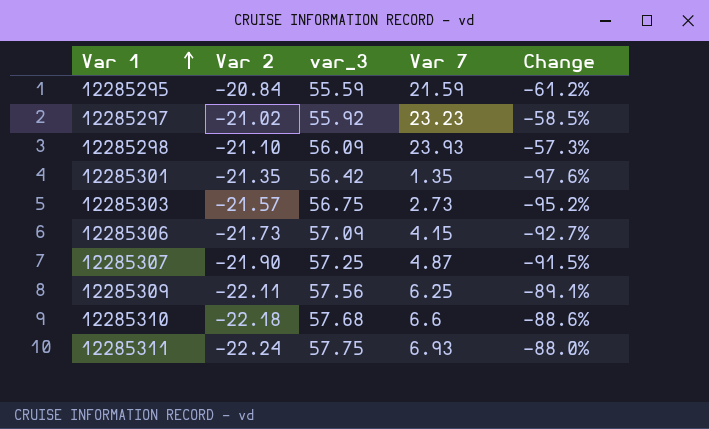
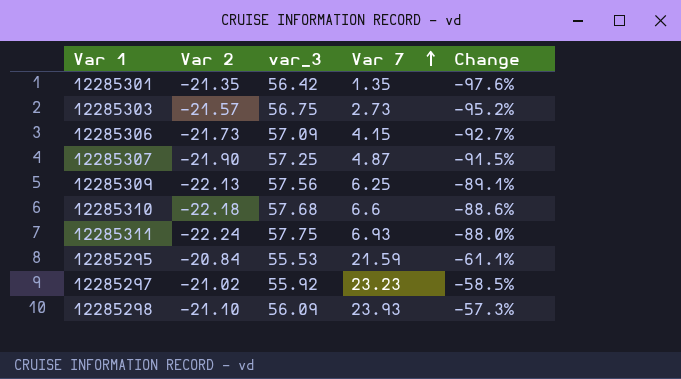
row order: Var 1 ascending -> Var 7 ascending
12285309 | Var 2: -22.11 -> -22.13
12285295 | var_3: 55.59 -> 55.53
12285295 | Change: -61.2% -> -61.1%

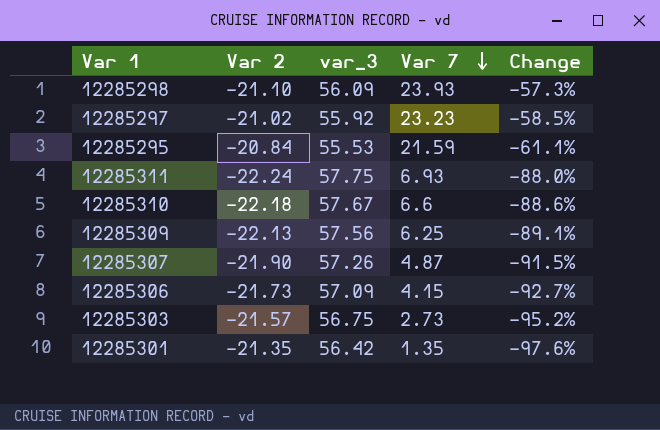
row order: Var 7 ascending -> Var 7 descending
12285310 | var_3: 57.68 -> 57.67
12285307 | var_3: 57.25 -> 57.26

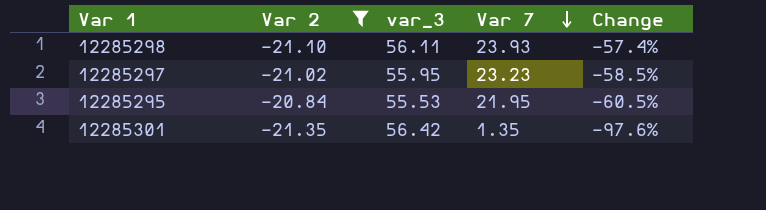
filter: none -> Var 2 >= -21.35
12285298 | var_3: 56.09 -> 56.11
12285298 | Change: -57.3% -> -57.4%
12285297 | var_3: 55.92 -> 55.95
12285295 | Var 7: 21.59 -> 21.95
12285295 | Change: -61.1% -> -60.5%

